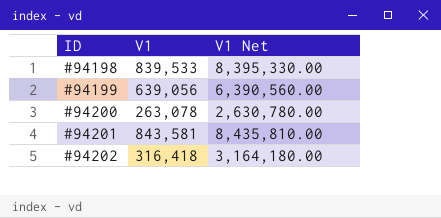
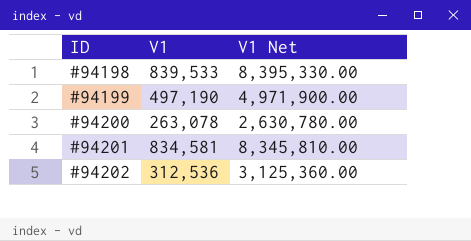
#94199 | V1: 639,056 -> 497,190
#94199 | V1 Net: 6,390,560.00 -> 4,971,900.00
#94201 | V1: 843,581 -> 834,581
#94201 | V1 Net: 8,435,810.00 -> 8,345,810.00
#94202 | V1: 316,418 -> 312,536
#94202 | V1 Net: 3,164,180.00 -> 3,125,360.00

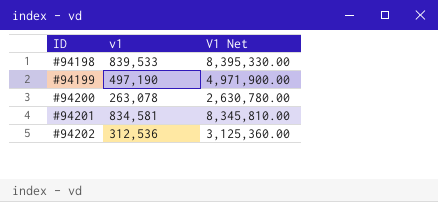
column name: V1 -> v1

